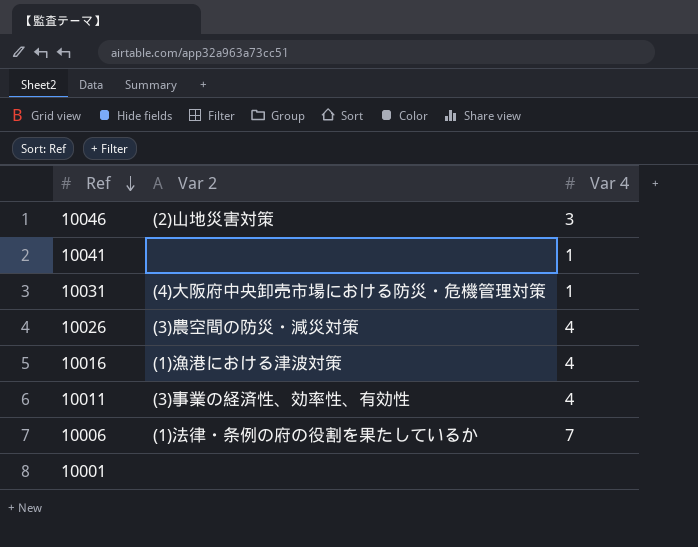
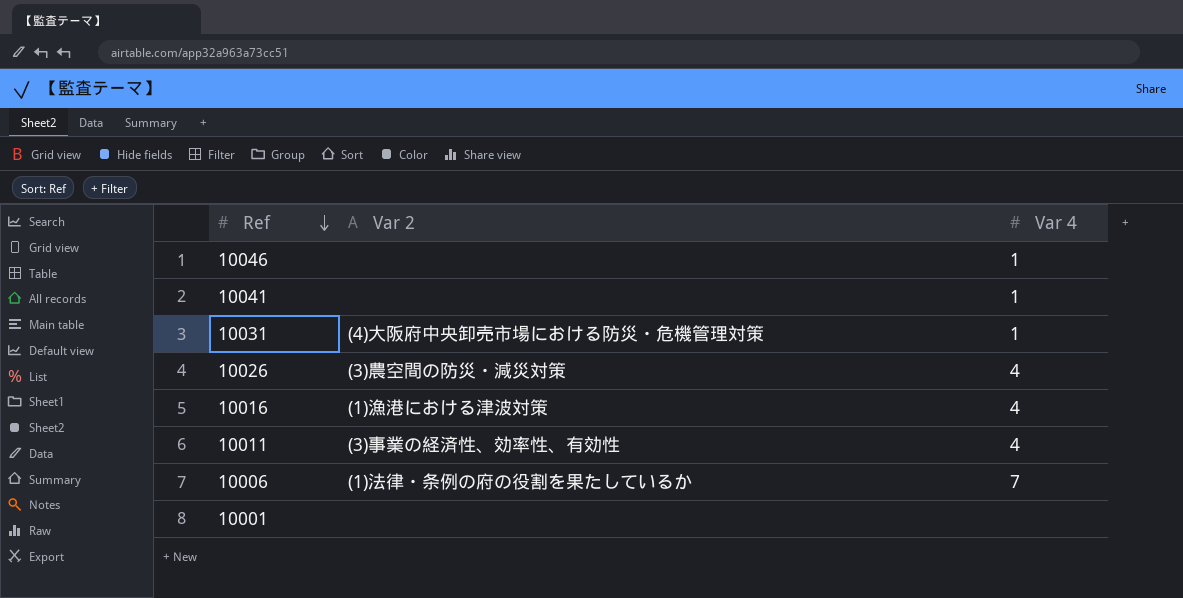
10046 | Var 2: (2)山地災害対策 -> none
10046 | Var 4: 3 -> 1

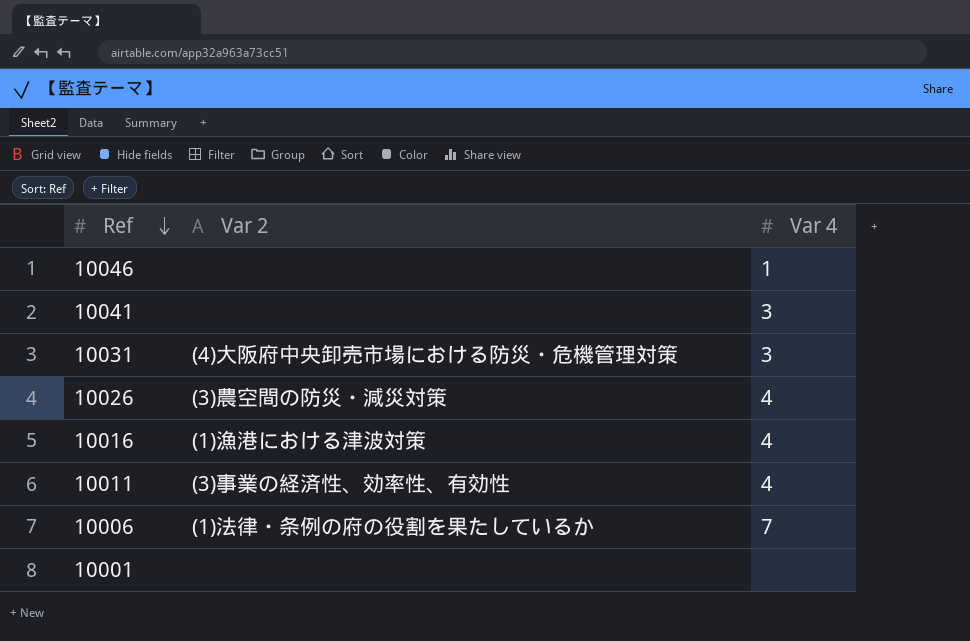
10041 | Var 4: 1 -> 3
10031 | Var 4: 1 -> 3

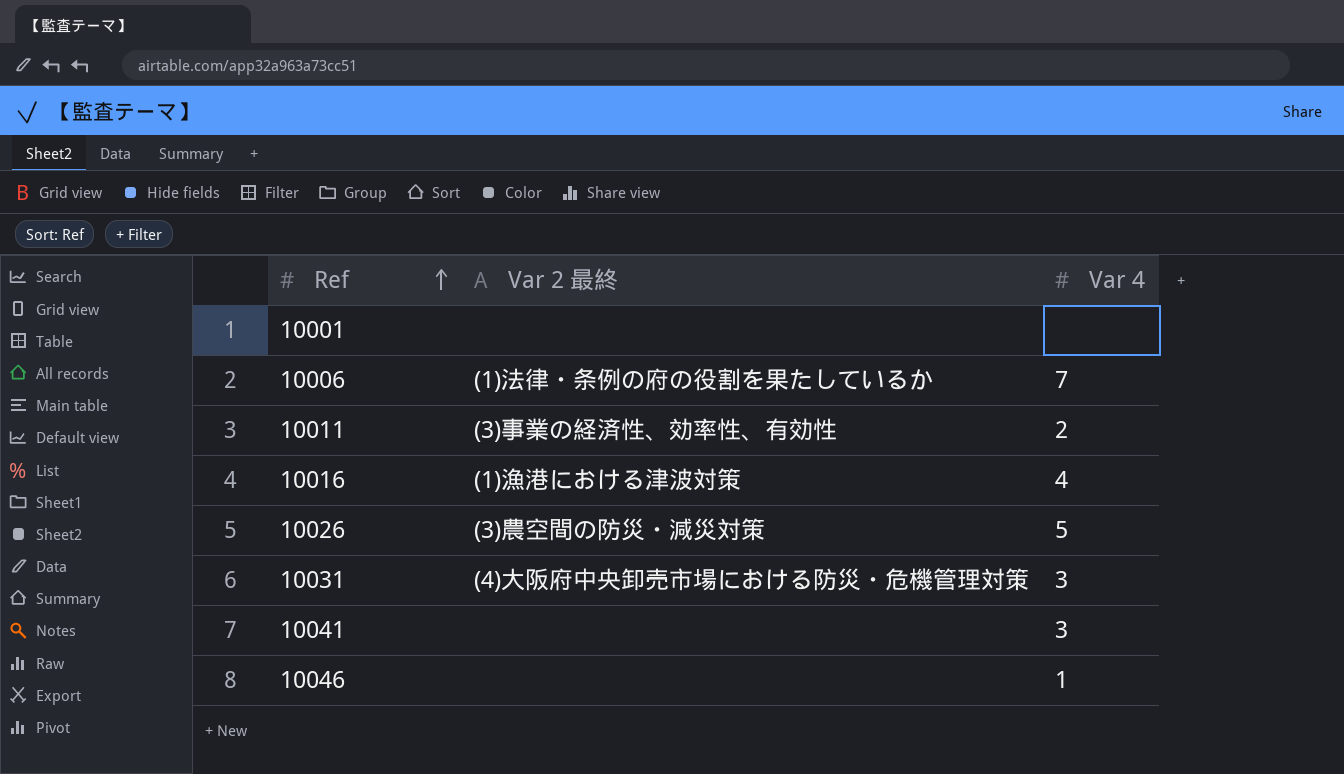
row order: Ref descending -> Ref ascending
column name: Var 2 -> Var 2 最終
10011 | Var 4: 4 -> 2
10026 | Var 4: 4 -> 5

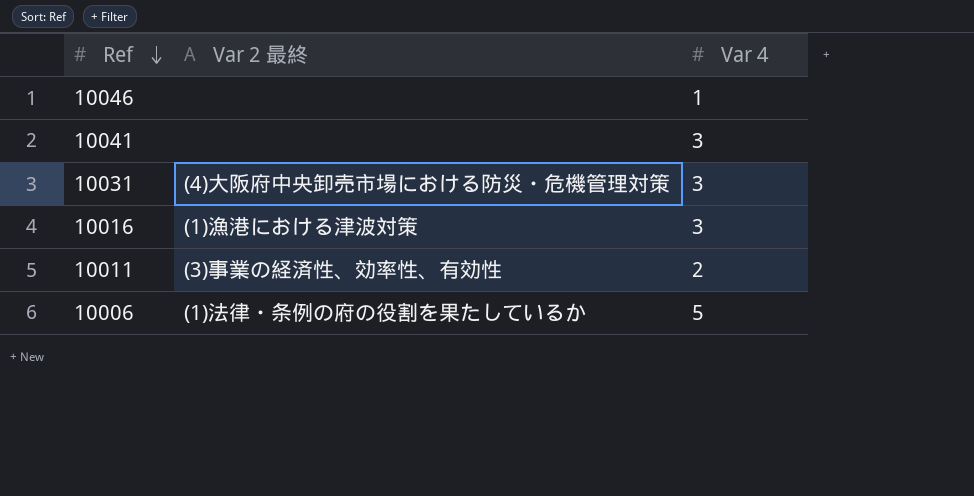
row order: Ref ascending -> Ref descending
row 10001: none | none -> none
row 10026: (3)農空間の防災・減災対策 | 5 -> none
10016 | Var 4: 4 -> 3
10006 | Var 4: 7 -> 5

